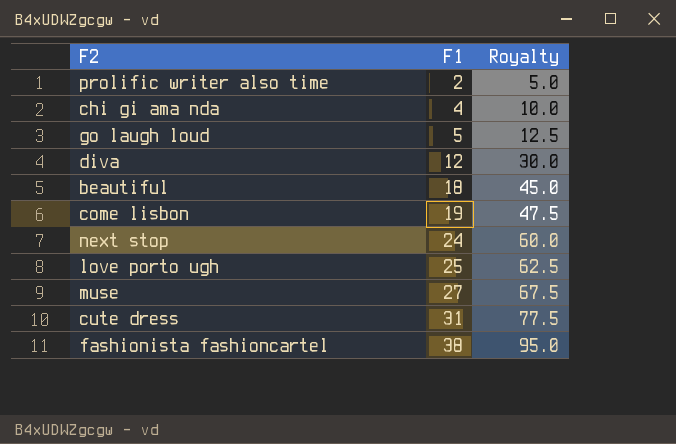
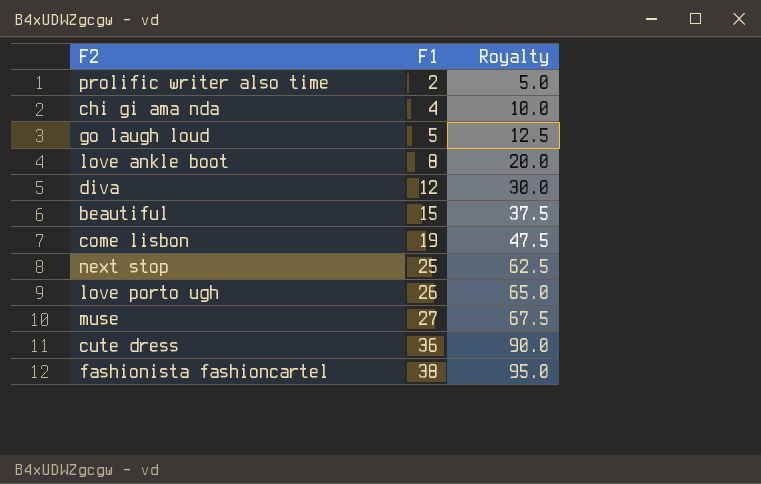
row love ankle boot: none -> 8 | 20.0
beautiful | F1: 18 -> 15
beautiful | Royalty: 45.0 -> 37.5
next stop | F1: 24 -> 25
next stop | Royalty: 60.0 -> 62.5
love porto ugh | F1: 25 -> 26
love porto ugh | Royalty: 62.5 -> 65.0
cute dress | F1: 31 -> 36
cute dress | Royalty: 77.5 -> 90.0

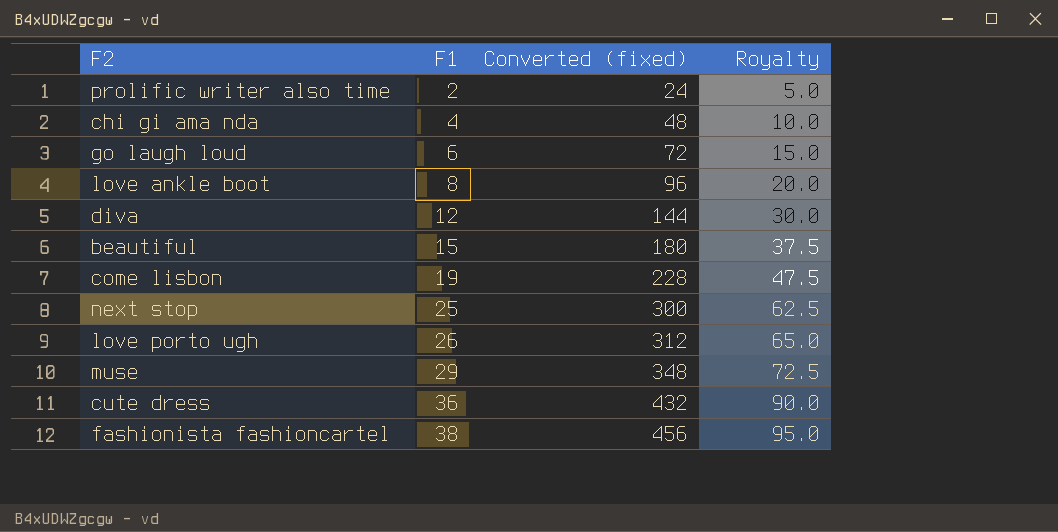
column Converted (fixed) | formula: none -> [F1] * 12
go laugh loud | F1: 5 -> 6
go laugh loud | Royalty: 12.5 -> 15.0
muse | F1: 27 -> 29
muse | Royalty: 67.5 -> 72.5

